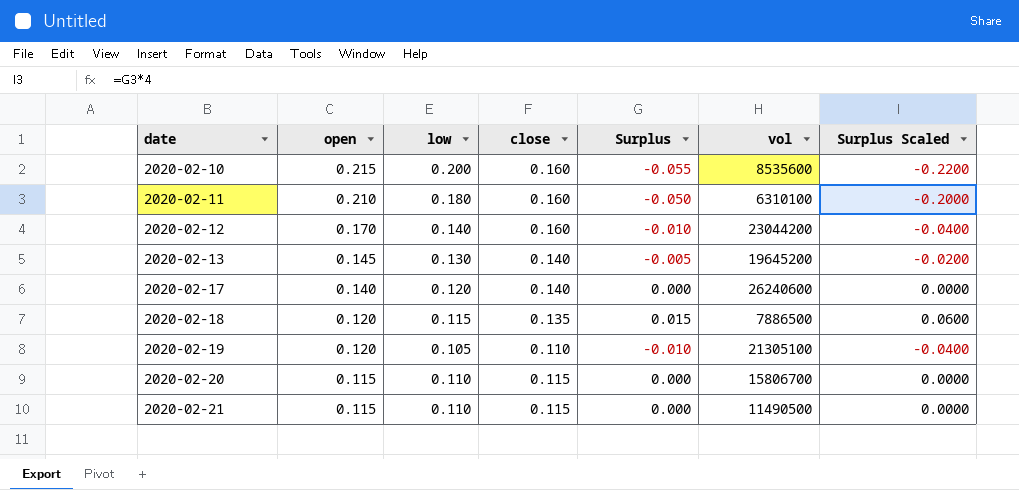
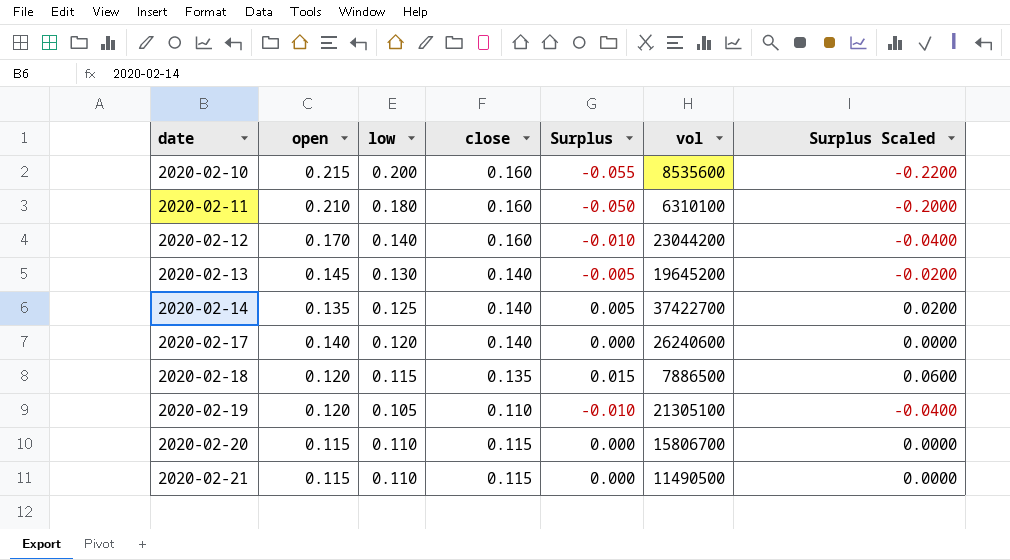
row 2020-02-14: none -> 0.135 | 0.125 | 0.140 | 0.005 | 37422700 | 0.0200

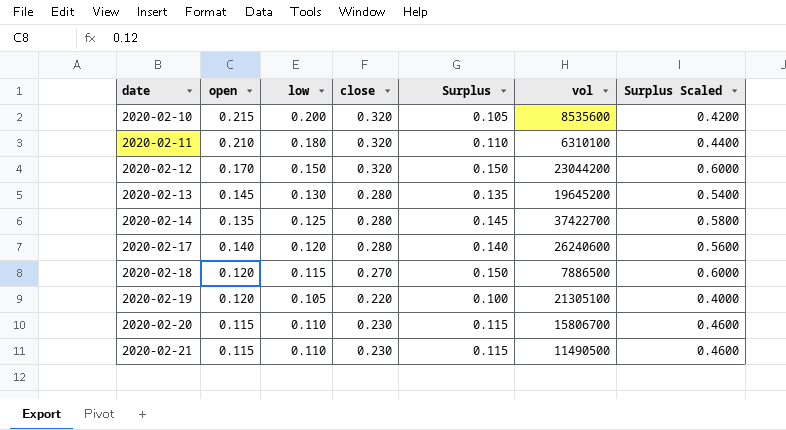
2020-02-10 | close: 0.160 -> 0.320
2020-02-10 | Surplus: -0.055 -> 0.105
2020-02-10 | Surplus Scaled: -0.2200 -> 0.4200
2020-02-11 | close: 0.160 -> 0.320
2020-02-11 | Surplus: -0.050 -> 0.110
2020-02-11 | Surplus Scaled: -0.2000 -> 0.4400
2020-02-12 | low: 0.140 -> 0.150
2020-02-12 | close: 0.160 -> 0.320
2020-02-12 | Surplus: -0.010 -> 0.150
2020-02-12 | Surplus Scaled: -0.0400 -> 0.6000
2020-02-13 | close: 0.140 -> 0.280
2020-02-13 | Surplus: -0.005 -> 0.135
2020-02-13 | Surplus Scaled: -0.0200 -> 0.5400
2020-02-14 | close: 0.140 -> 0.280
2020-02-14 | Surplus: 0.005 -> 0.145
2020-02-14 | Surplus Scaled: 0.0200 -> 0.5800
2020-02-17 | close: 0.140 -> 0.280
2020-02-17 | Surplus: 0.000 -> 0.140
2020-02-17 | Surplus Scaled: 0.0000 -> 0.5600
2020-02-18 | close: 0.135 -> 0.270
2020-02-18 | Surplus: 0.015 -> 0.150
2020-02-18 | Surplus Scaled: 0.0600 -> 0.6000
2020-02-19 | close: 0.110 -> 0.220
2020-02-19 | Surplus: -0.010 -> 0.100
2020-02-19 | Surplus Scaled: -0.0400 -> 0.4000
2020-02-20 | close: 0.115 -> 0.230
2020-02-20 | Surplus: 0.000 -> 0.115
2020-02-20 | Surplus Scaled: 0.0000 -> 0.4600
2020-02-21 | close: 0.115 -> 0.230
2020-02-21 | Surplus: 0.000 -> 0.115
2020-02-21 | Surplus Scaled: 0.0000 -> 0.4600

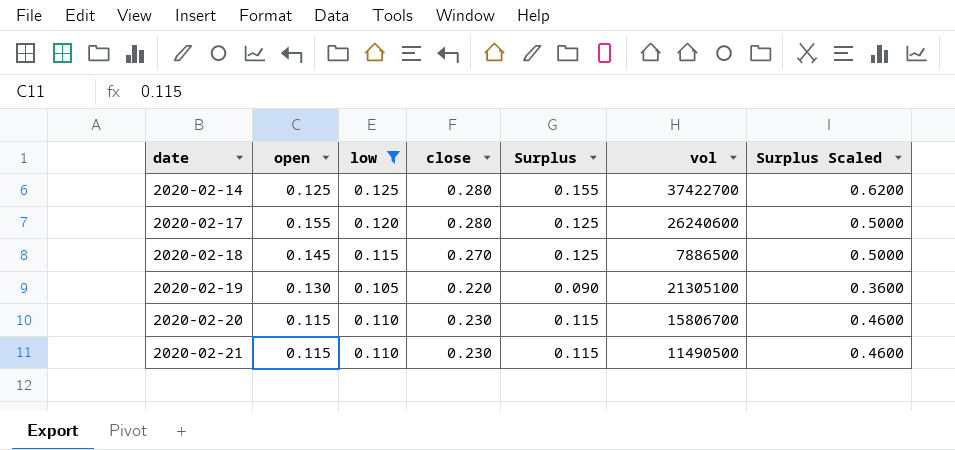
filter: none -> low <= 0.125
2020-02-14 | open: 0.135 -> 0.125
2020-02-14 | Surplus: 0.145 -> 0.155
2020-02-14 | Surplus Scaled: 0.5800 -> 0.6200
2020-02-17 | open: 0.140 -> 0.155
2020-02-17 | Surplus: 0.140 -> 0.125
2020-02-17 | Surplus Scaled: 0.5600 -> 0.5000
2020-02-18 | open: 0.120 -> 0.145
2020-02-18 | Surplus: 0.150 -> 0.125
2020-02-18 | Surplus Scaled: 0.6000 -> 0.5000
2020-02-19 | open: 0.120 -> 0.130
2020-02-19 | Surplus: 0.100 -> 0.090
2020-02-19 | Surplus Scaled: 0.4000 -> 0.3600

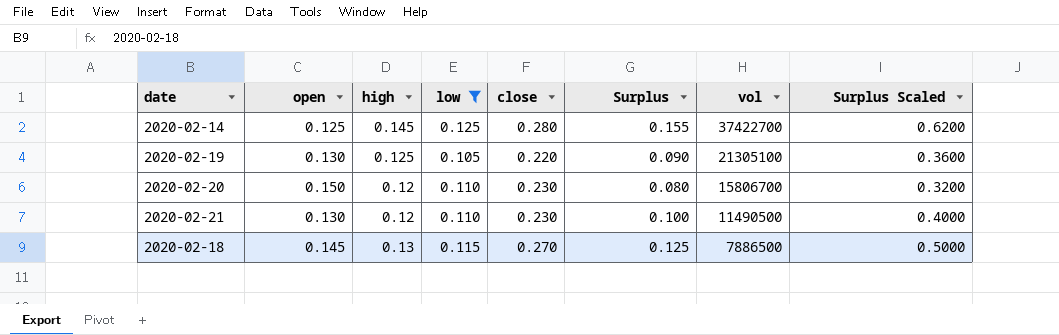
row order: date ascending -> vol descending
column high | position: none -> 3
row 2020-02-17: 0.155 | 0.120 | 0.280 | 0.125 | 26240600 | 0.5000 -> none
2020-02-20 | open: 0.115 -> 0.150
2020-02-20 | Surplus: 0.115 -> 0.080
2020-02-20 | Surplus Scaled: 0.4600 -> 0.3200
2020-02-21 | open: 0.115 -> 0.130
2020-02-21 | Surplus: 0.115 -> 0.100
2020-02-21 | Surplus Scaled: 0.4600 -> 0.4000

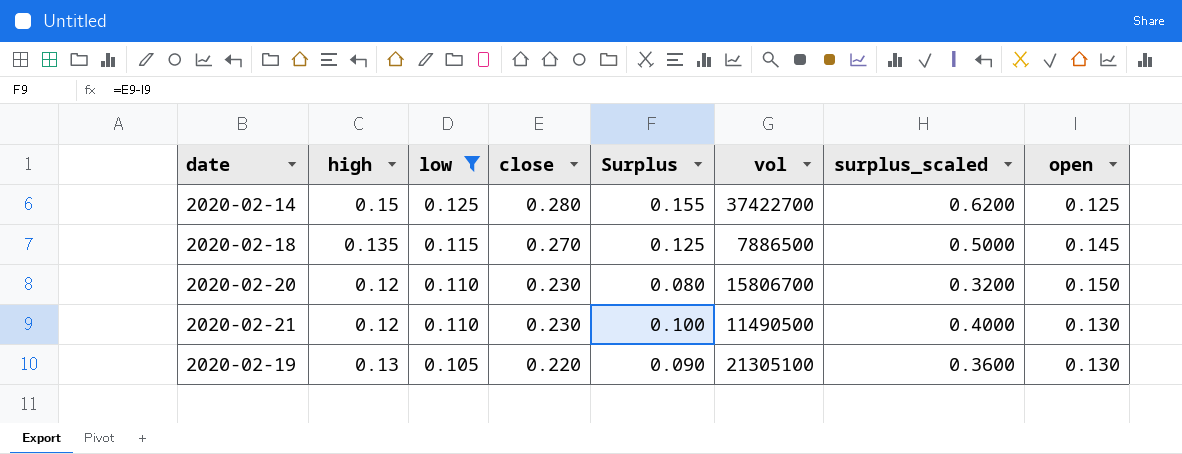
row order: vol descending -> low descending
column name: Surplus Scaled -> surplus_scaled
column open | position: 2 -> 8
2020-02-14 | high: 0.145 -> 0.15
2020-02-18 | high: 0.13 -> 0.135
2020-02-19 | high: 0.125 -> 0.13

